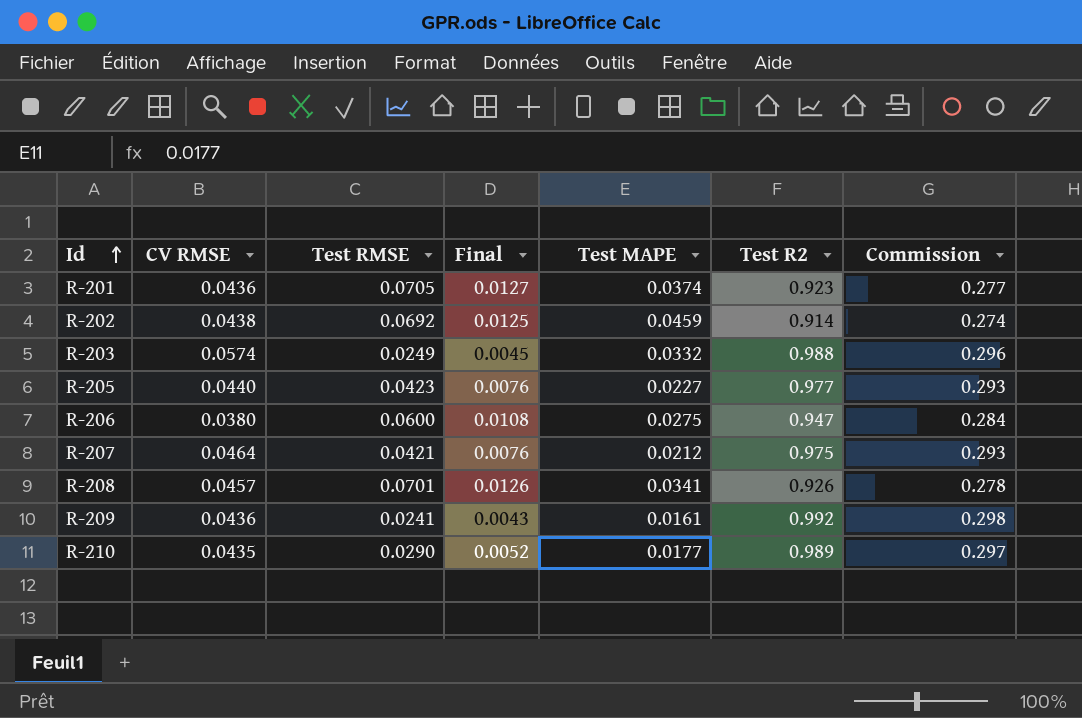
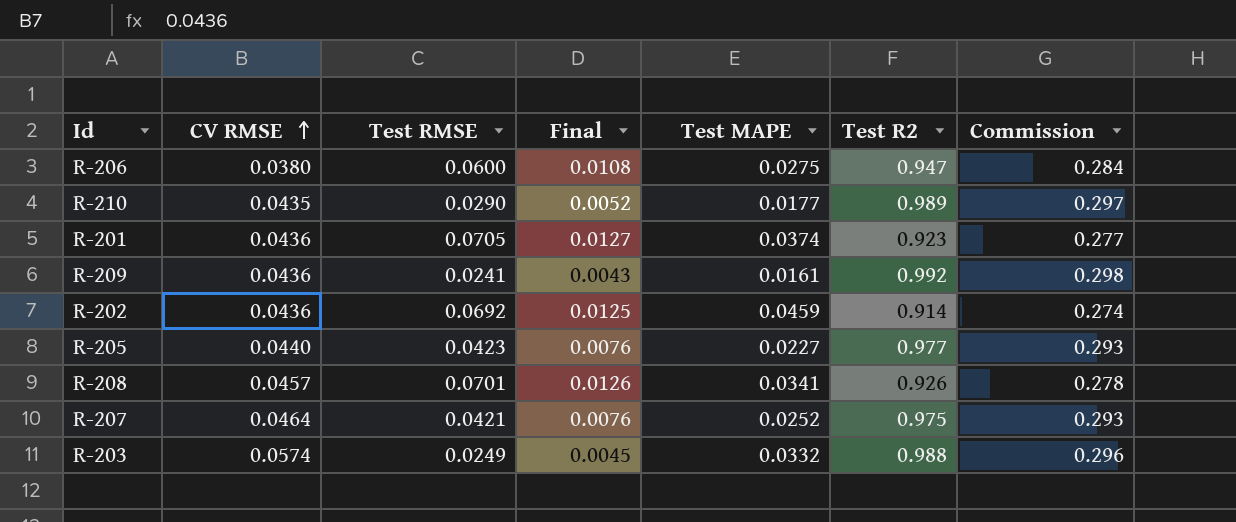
row order: Id ascending -> CV RMSE ascending
R-202 | CV RMSE: 0.0438 -> 0.0436
R-207 | Test MAPE: 0.0212 -> 0.0252

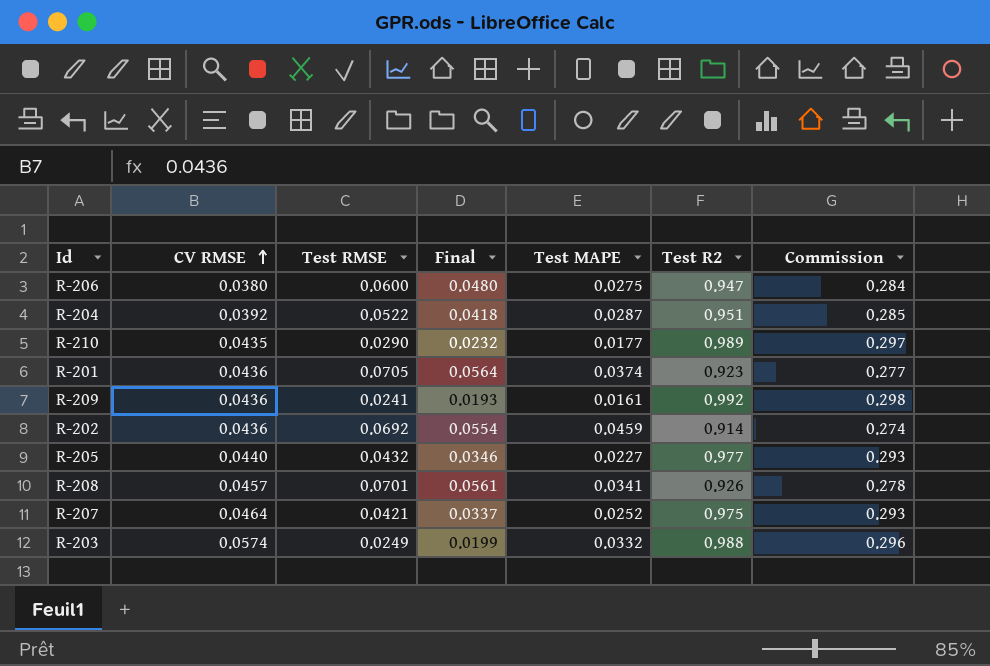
column Final | formula: [Test RMSE] * 0.18 -> [Test RMSE] * 0.8
row R-204: none -> 0.0392 | 0.0522 | 0.0418 | 0.0287 | 0.951 | 0.285
R-205 | Test RMSE: 0.0423 -> 0.0432

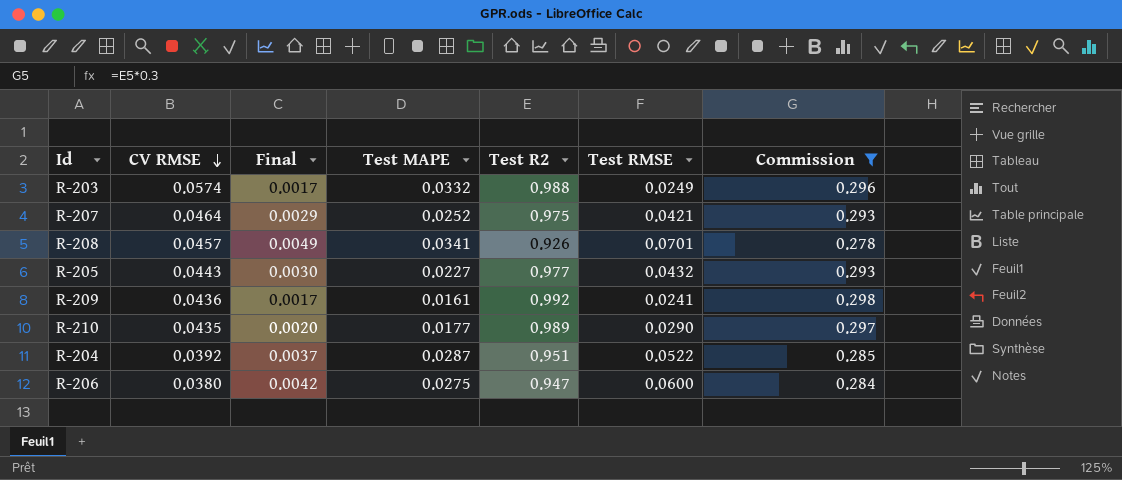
filter: none -> Commission >= 0.278
row order: CV RMSE ascending -> CV RMSE descending
column Final | formula: [Test RMSE] * 0.8 -> [Test RMSE] * 0.07
column Test RMSE | position: 3 -> 6
R-205 | CV RMSE: 0.0440 -> 0.0443

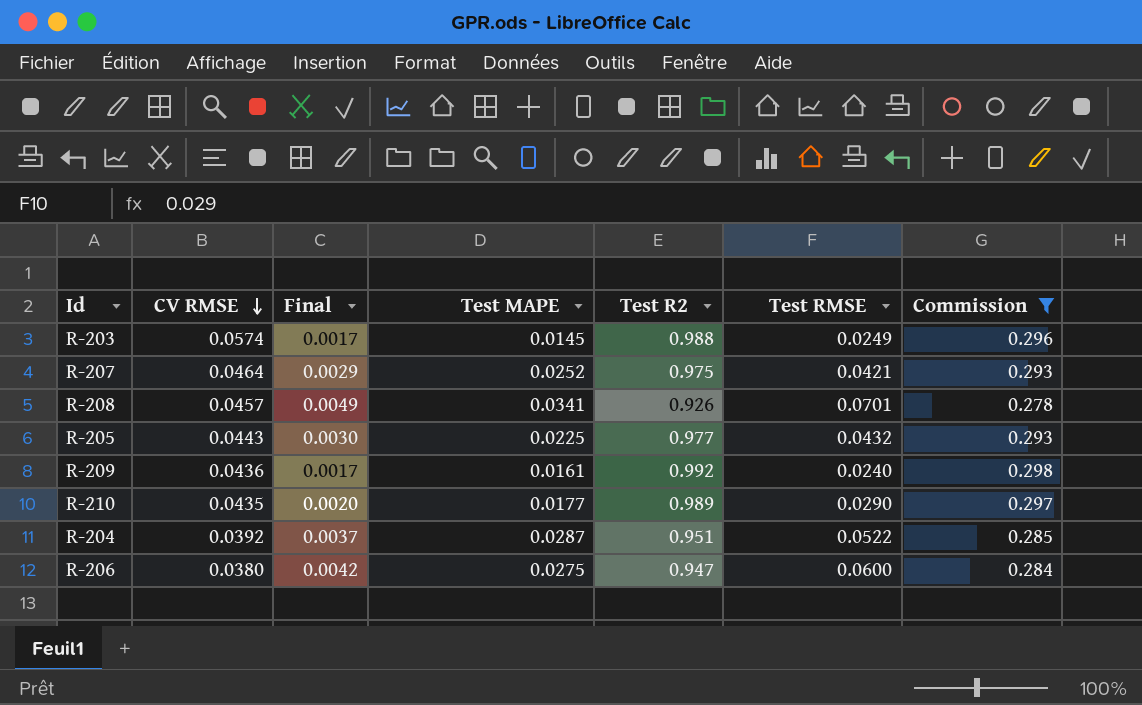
R-203 | Test MAPE: 0.0332 -> 0.0145
R-205 | Test MAPE: 0.0227 -> 0.0225
R-209 | Test RMSE: 0.0241 -> 0.0240

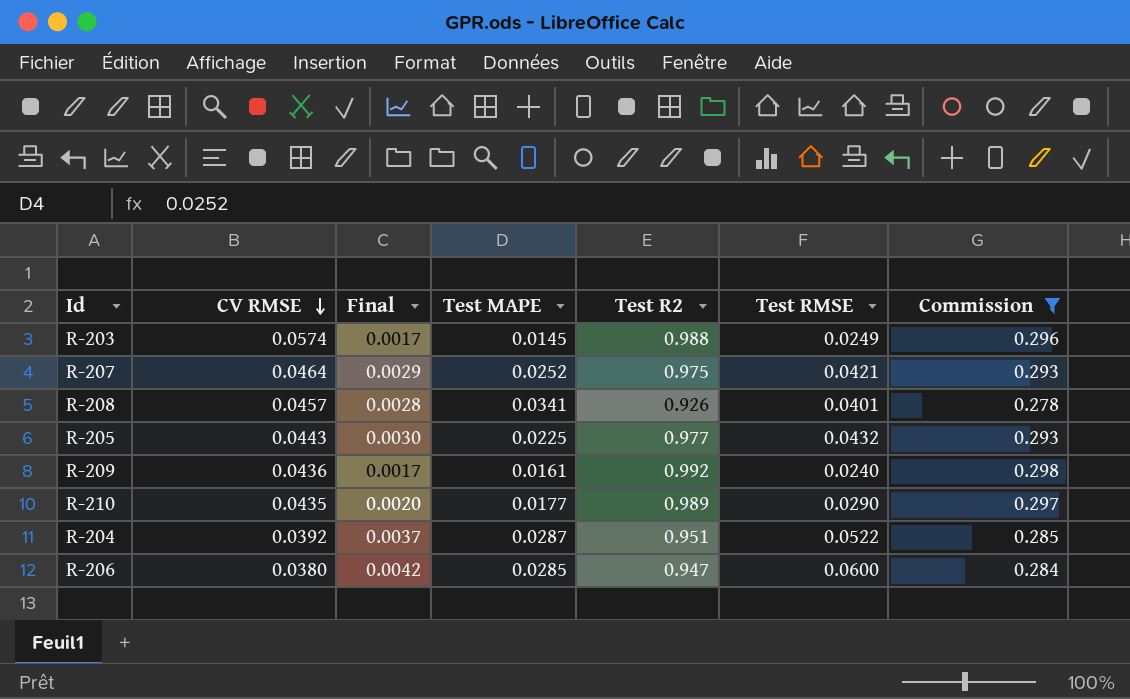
R-208 | Final: 0.0049 -> 0.0028
R-208 | Test RMSE: 0.0701 -> 0.0401
R-206 | Test MAPE: 0.0275 -> 0.0285

